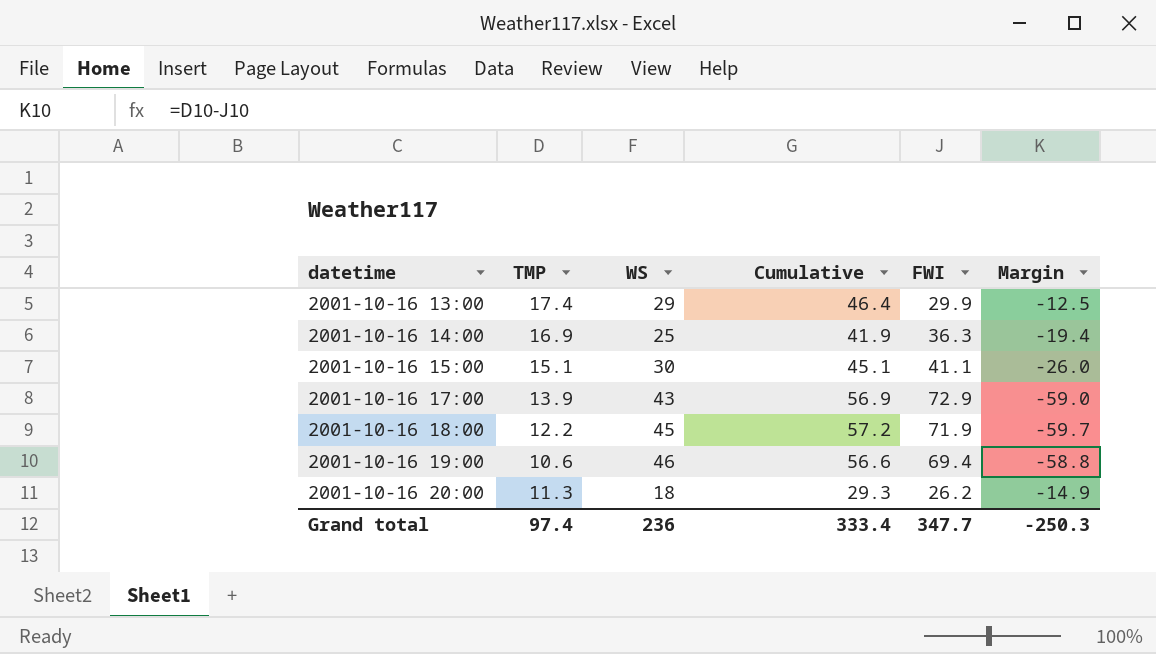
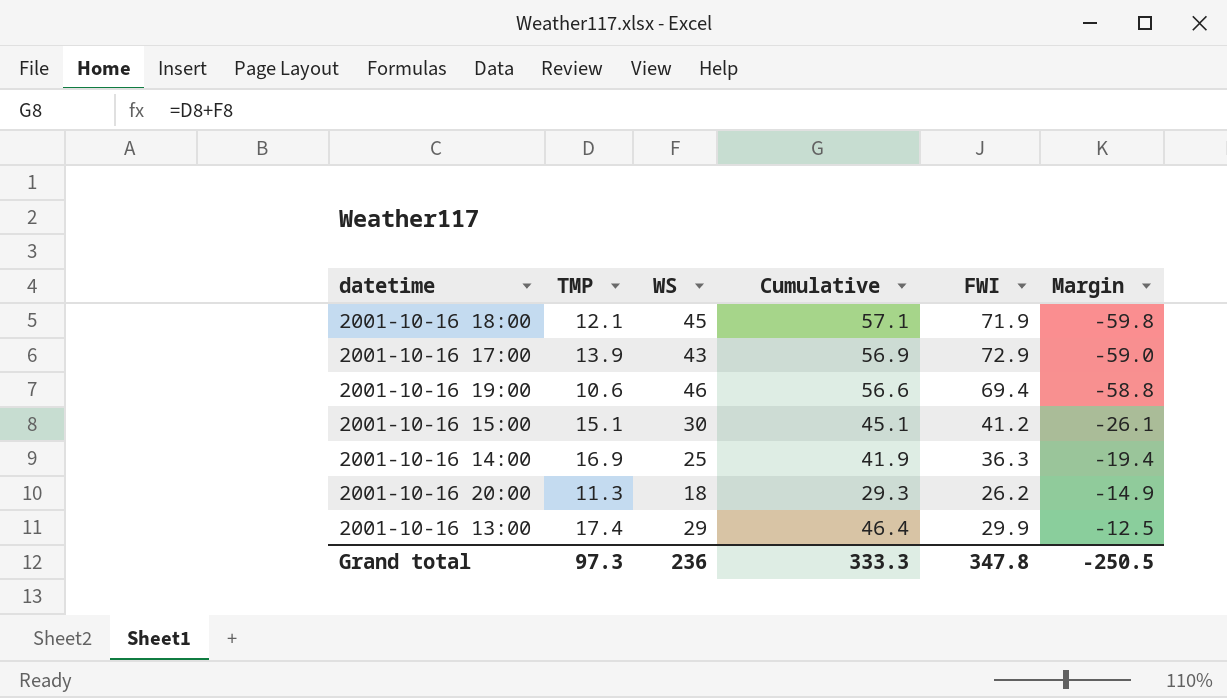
row order: datetime ascending -> Margin ascending
2001-10-16 18:00 | TMP: 12.2 -> 12.1
2001-10-16 18:00 | Cumulative: 57.2 -> 57.1
2001-10-16 18:00 | Margin: -59.7 -> -59.8
2001-10-16 15:00 | FWI: 41.1 -> 41.2
2001-10-16 15:00 | Margin: -26.0 -> -26.1
Grand total | TMP: 97.4 -> 97.3
Grand total | Cumulative: 333.4 -> 333.3
Grand total | FWI: 347.7 -> 347.8
Grand total | Margin: -250.3 -> -250.5

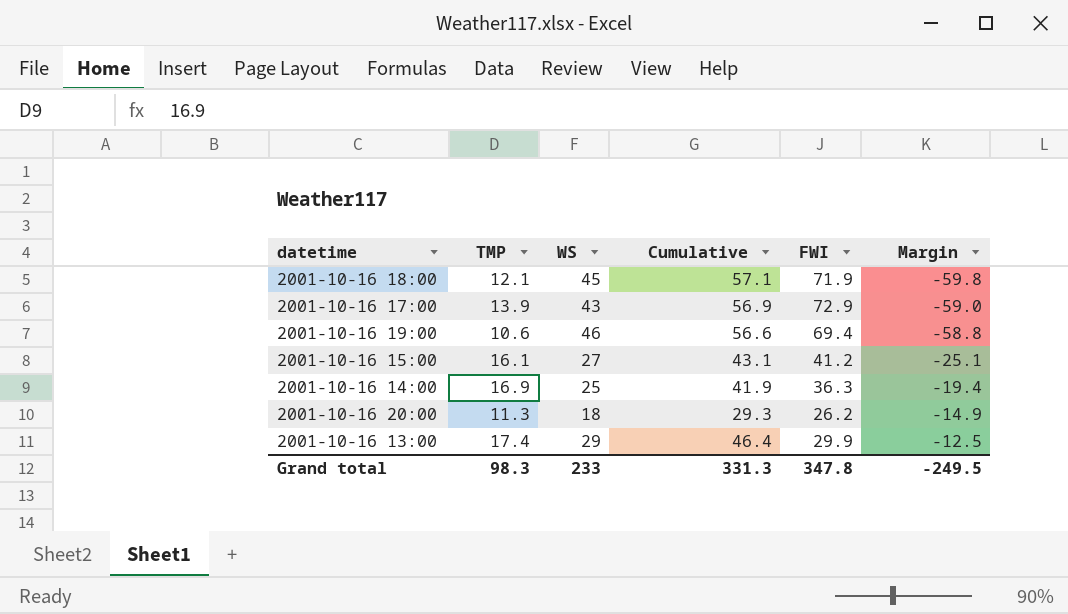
2001-10-16 15:00 | TMP: 15.1 -> 16.1
2001-10-16 15:00 | WS: 30 -> 27
2001-10-16 15:00 | Cumulative: 45.1 -> 43.1
2001-10-16 15:00 | Margin: -26.1 -> -25.1
Grand total | TMP: 97.3 -> 98.3
Grand total | WS: 236 -> 233
Grand total | Cumulative: 333.3 -> 331.3
Grand total | Margin: -250.5 -> -249.5

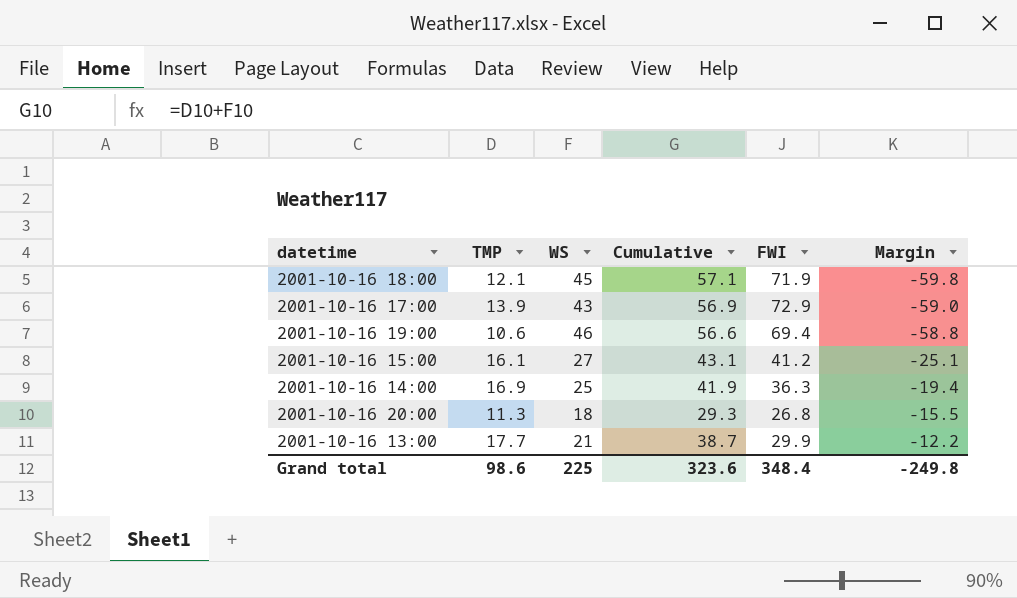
2001-10-16 20:00 | FWI: 26.2 -> 26.8
2001-10-16 20:00 | Margin: -14.9 -> -15.5
2001-10-16 13:00 | TMP: 17.4 -> 17.7
2001-10-16 13:00 | WS: 29 -> 21
2001-10-16 13:00 | Cumulative: 46.4 -> 38.7
2001-10-16 13:00 | Margin: -12.5 -> -12.2
Grand total | TMP: 98.3 -> 98.6
Grand total | WS: 233 -> 225
Grand total | Cumulative: 331.3 -> 323.6
Grand total | FWI: 347.8 -> 348.4
Grand total | Margin: -249.5 -> -249.8

